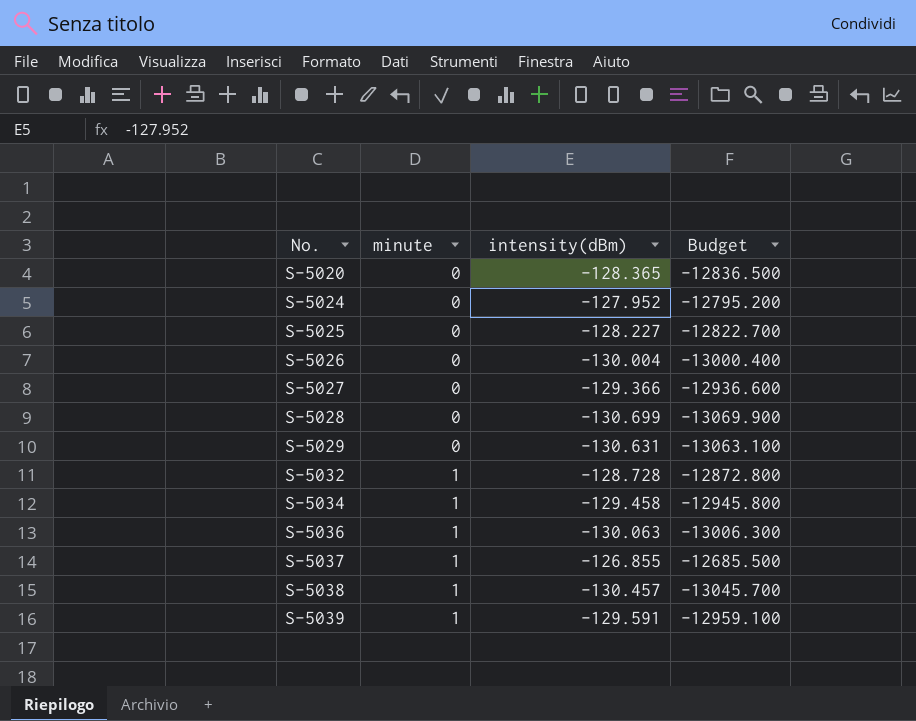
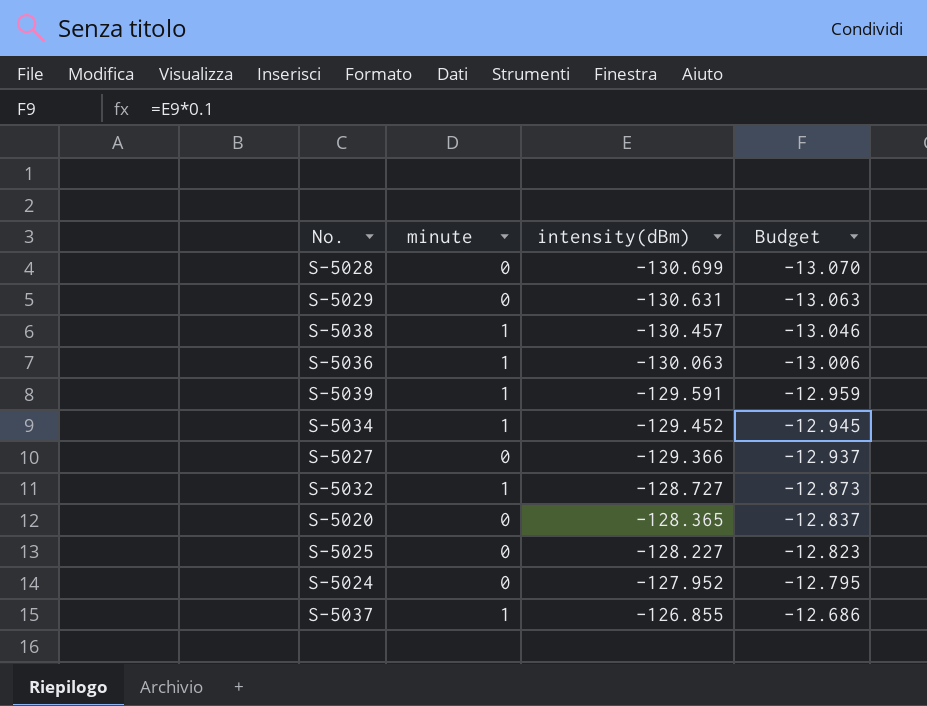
row order: No. ascending -> intensity(dBm) ascending
column Budget | formula: [intensity(dBm)] * 100 -> [intensity(dBm)] * 0.1
row S-5026: 0 | -130.004 | -13000.400 -> none
S-5034 | intensity(dBm): -129.458 -> -129.452
S-5032 | intensity(dBm): -128.728 -> -128.727

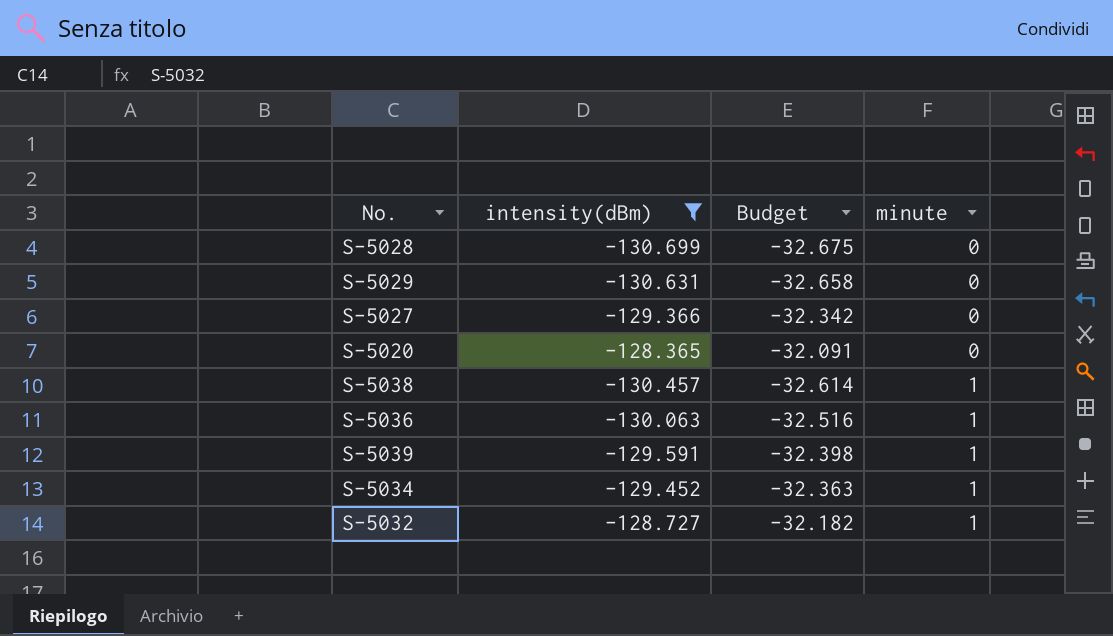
filter: none -> intensity(dBm) <= -128.365
row order: intensity(dBm) ascending -> minute ascending
column Budget | formula: [intensity(dBm)] * 0.1 -> [intensity(dBm)] * 0.25
column minute | position: 2 -> 4

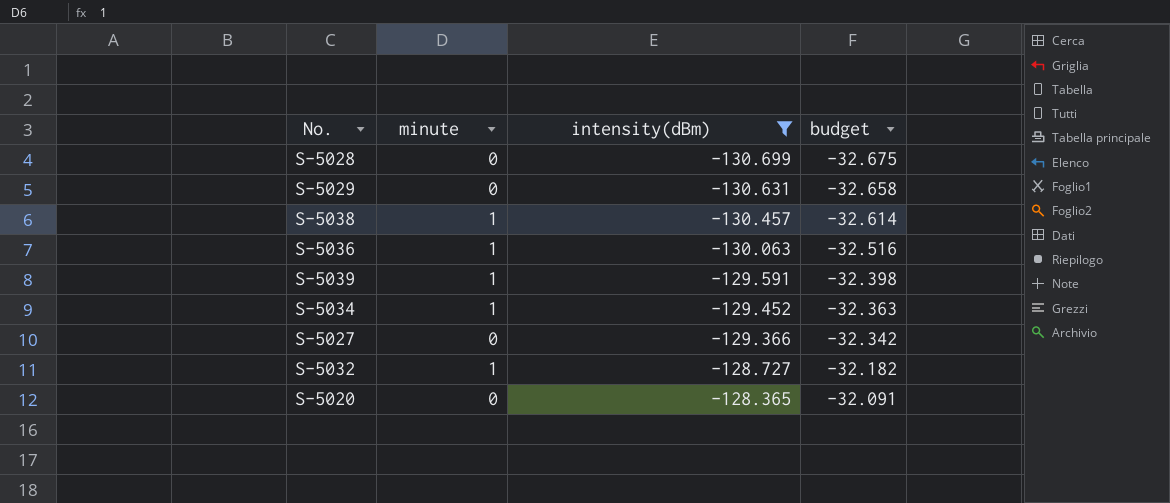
row order: minute ascending -> intensity(dBm) ascending
column minute | position: 4 -> 2
column name: Budget -> budget

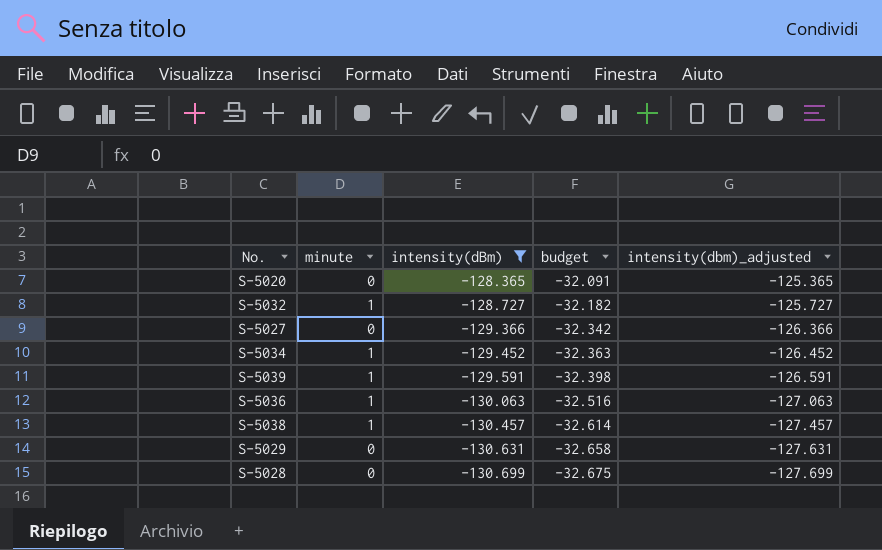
row order: intensity(dBm) ascending -> intensity(dBm) descending
column intensity(dbm)_adjusted | formula: none -> [intensity(dBm)] + 3

